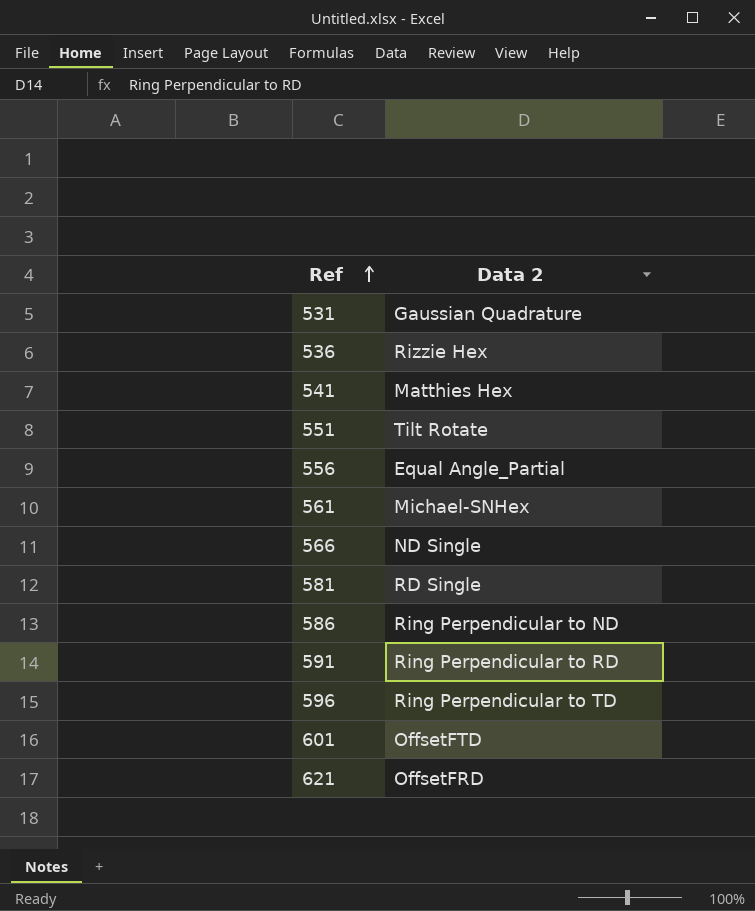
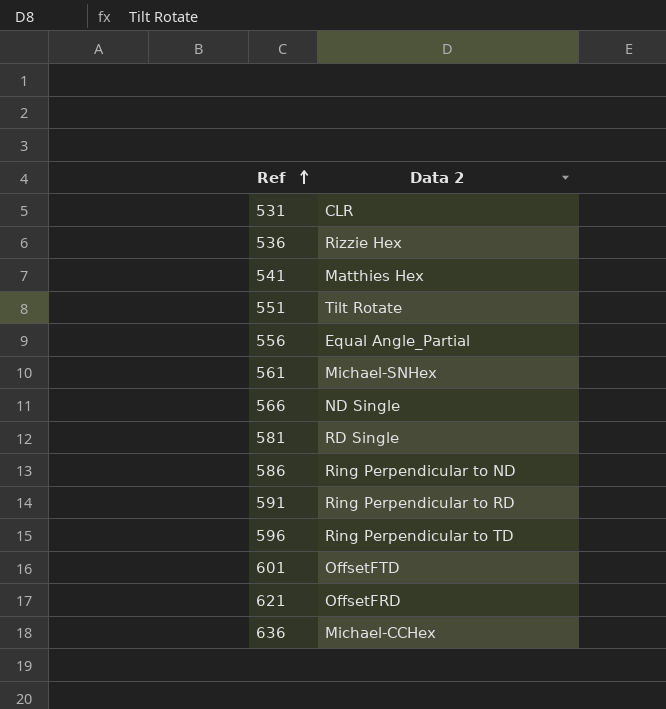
531 | Data 2: Gaussian Quadrature -> CLR
row 636: none -> Michael-CCHex

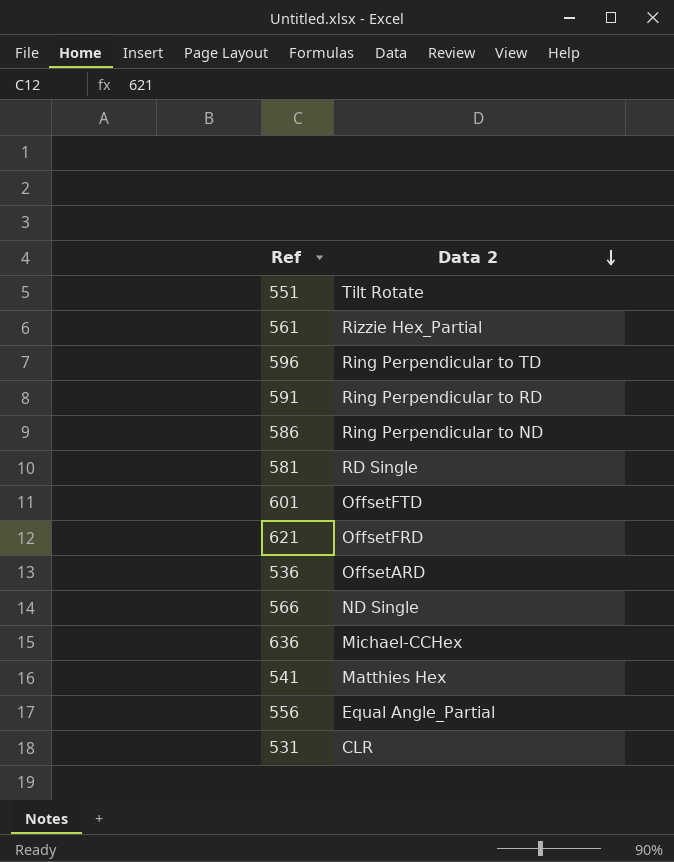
row order: Ref ascending -> Data 2 descending
561 | Data 2: Michael-SNHex -> Rizzie Hex_Partial
536 | Data 2: Rizzie Hex -> OffsetARD

